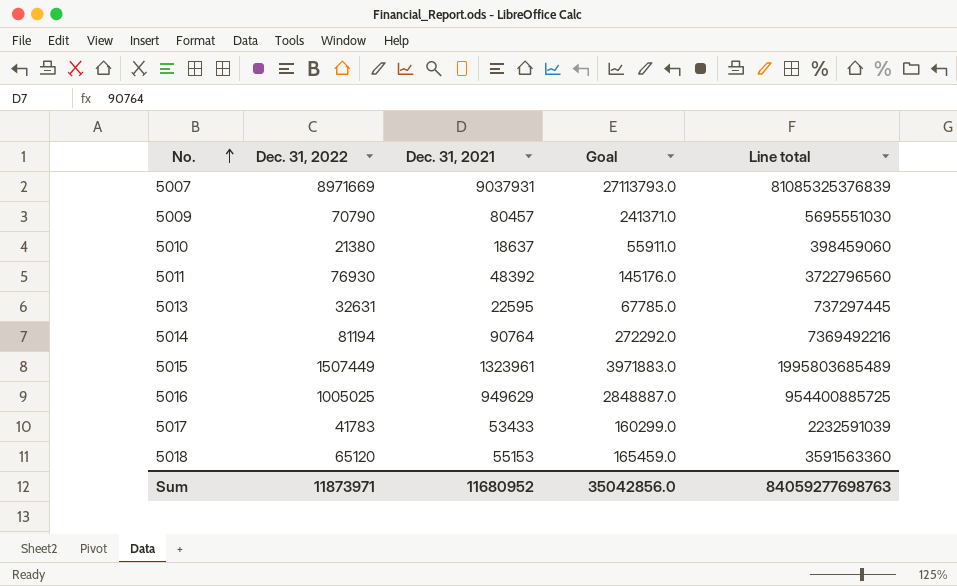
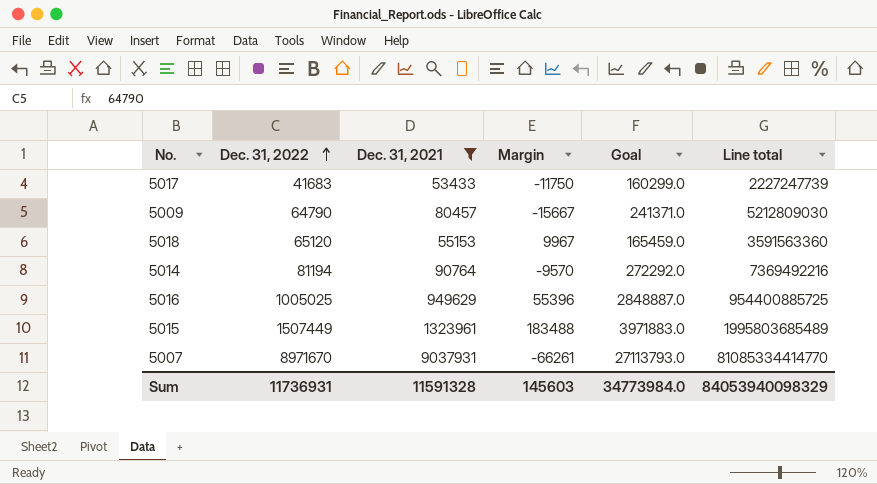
filter: none -> Dec. 31, 2021 >= 53433
row order: No. ascending -> Dec. 31, 2022 ascending
column Margin | formula: none -> [Dec. 31, 2022] - [Dec. 31, 2021]
5017 | Dec. 31, 2022: 41783 -> 41683
5017 | Line total: 2232591039 -> 2227247739
5009 | Dec. 31, 2022: 70790 -> 64790
5009 | Line total: 5695551030 -> 5212809030
5007 | Dec. 31, 2022: 8971669 -> 8971670
5007 | Line total: 81085325376839 -> 81085334414770
Sum | Dec. 31, 2022: 11873971 -> 11736931
Sum | Dec. 31, 2021: 11680952 -> 11591328
Sum | Goal: 35042856.0 -> 34773984.0
Sum | Line total: 84059277698763 -> 84053940098329

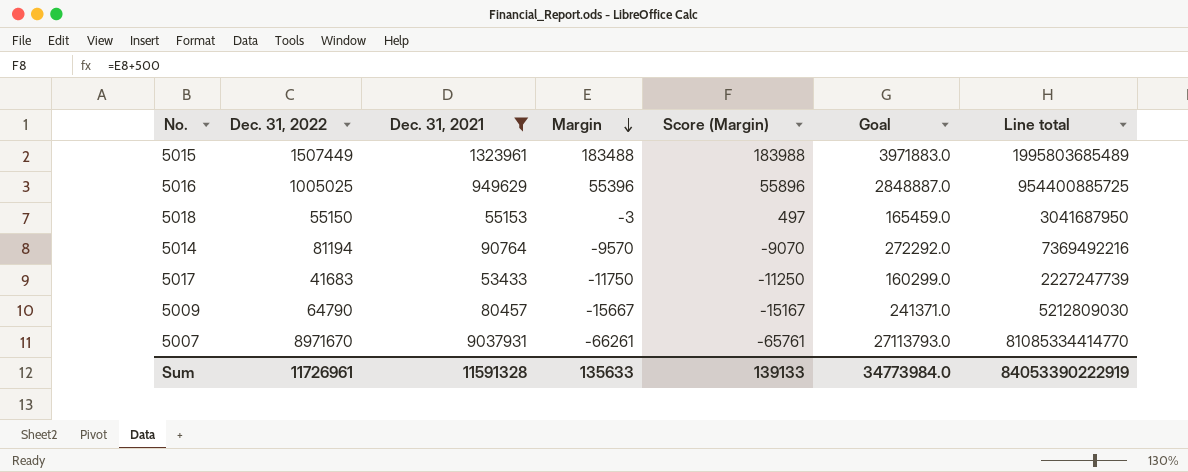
row order: Dec. 31, 2022 ascending -> Margin descending
column Score (Margin) | formula: none -> [Margin] + 500
5018 | Dec. 31, 2022: 65120 -> 55150
5018 | Margin: 9967 -> -3
5018 | Line total: 3591563360 -> 3041687950
Sum | Dec. 31, 2022: 11736931 -> 11726961
Sum | Margin: 145603 -> 135633
Sum | Line total: 84053940098329 -> 84053390222919

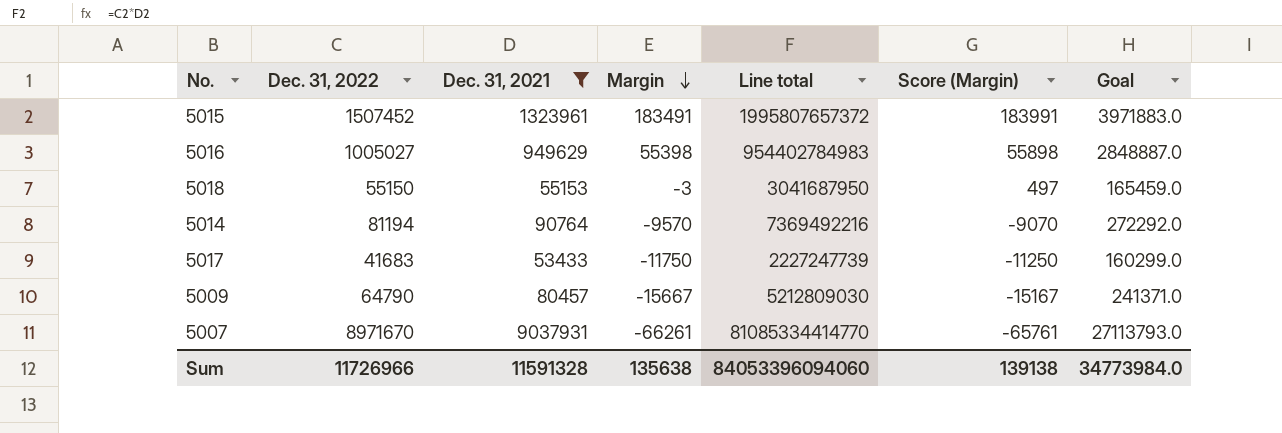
column Line total | position: 7 -> 5
5015 | Dec. 31, 2022: 1507449 -> 1507452
5015 | Margin: 183488 -> 183491
5015 | Line total: 1995803685489 -> 1995807657372
5015 | Score (Margin): 183988 -> 183991
5016 | Dec. 31, 2022: 1005025 -> 1005027
5016 | Margin: 55396 -> 55398
5016 | Line total: 954400885725 -> 954402784983
5016 | Score (Margin): 55896 -> 55898
Sum | Dec. 31, 2022: 11726961 -> 11726966
Sum | Margin: 135633 -> 135638
Sum | Line total: 84053390222919 -> 84053396094060
Sum | Score (Margin): 139133 -> 139138

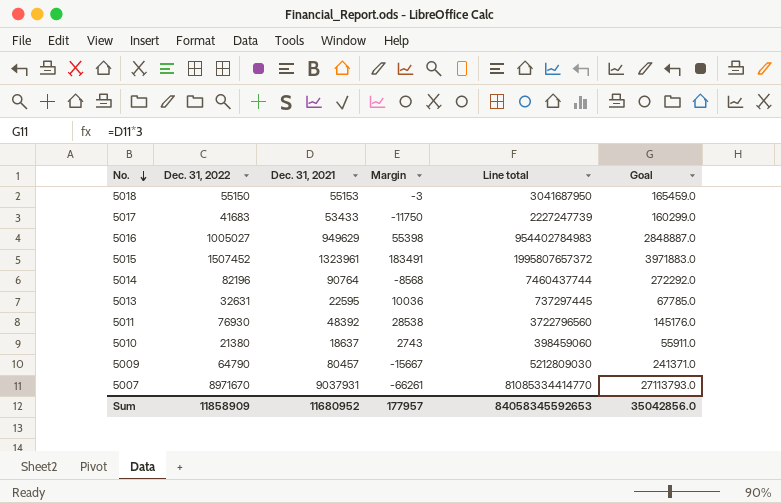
filter: Dec. 31, 2021 >= 53433 -> none
row order: Margin descending -> No. descending
column Score (Margin) | formula: [Margin] + 500 -> none
5014 | Dec. 31, 2022: 81194 -> 82196
5014 | Margin: -9570 -> -8568
5014 | Line total: 7369492216 -> 7460437744
Sum | Dec. 31, 2022: 11726966 -> 11858909
Sum | Dec. 31, 2021: 11591328 -> 11680952
Sum | Margin: 135638 -> 177957
Sum | Line total: 84053396094060 -> 84058345592653
Sum | Goal: 34773984.0 -> 35042856.0

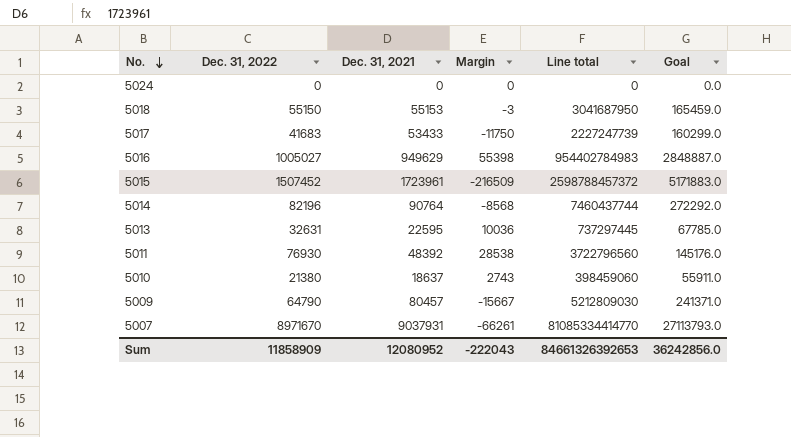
row 5024: none -> 0 | 0 | 0 | 0 | 0.0
5015 | Dec. 31, 2021: 1323961 -> 1723961
5015 | Margin: 183491 -> -216509
5015 | Line total: 1995807657372 -> 2598788457372
5015 | Goal: 3971883.0 -> 5171883.0
Sum | Dec. 31, 2021: 11680952 -> 12080952
Sum | Margin: 177957 -> -222043
Sum | Line total: 84058345592653 -> 84661326392653
Sum | Goal: 35042856.0 -> 36242856.0

